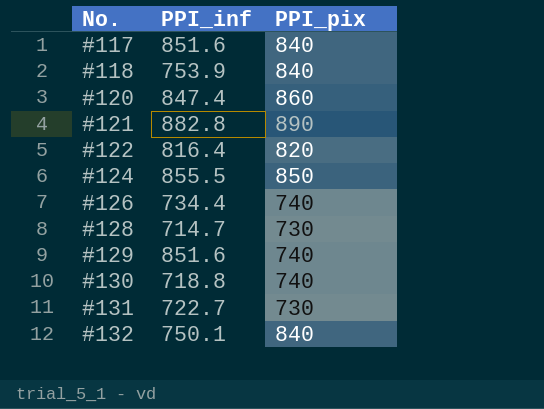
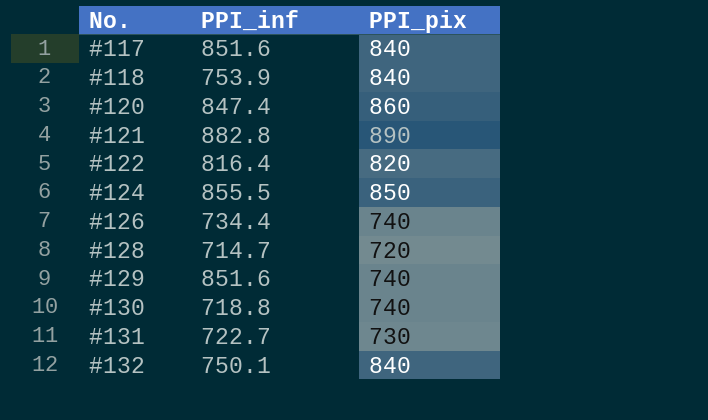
#128 | PPI_pix: 730 -> 720

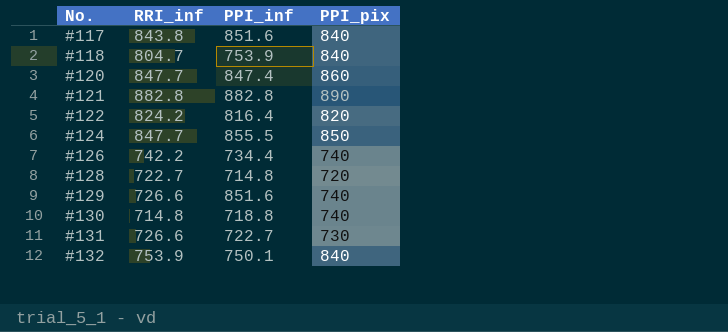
column RRI_inf | position: none -> 2
#128 | PPI_inf: 714.7 -> 714.8

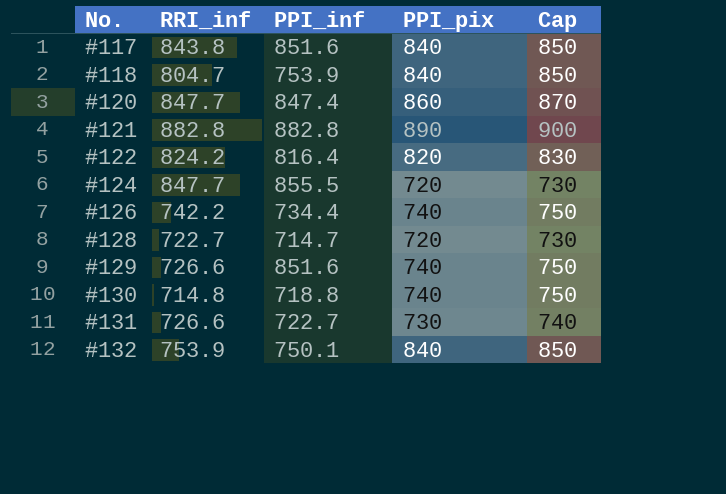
column Cap | formula: none -> [PPI_pix] + 10
#124 | PPI_pix: 850 -> 720
#128 | PPI_inf: 714.8 -> 714.7

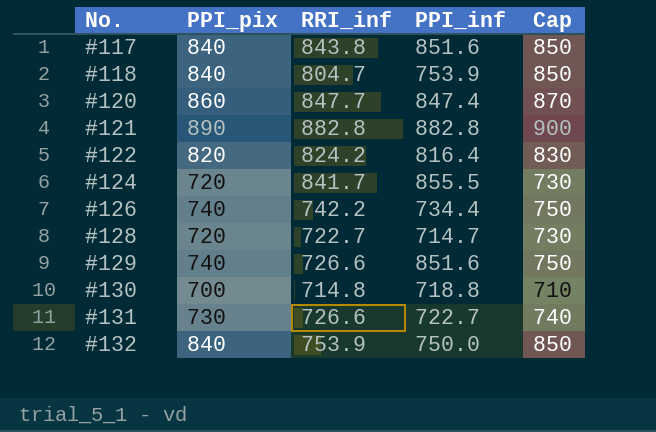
column PPI_pix | position: 4 -> 2
#124 | RRI_inf: 847.7 -> 841.7
#130 | PPI_pix: 740 -> 700
#130 | Cap: 750 -> 710
#132 | PPI_inf: 750.1 -> 750.0

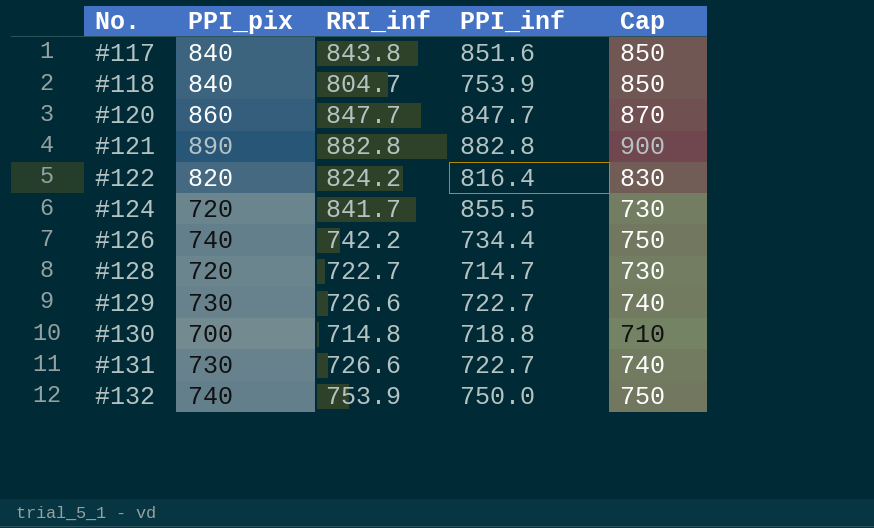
#120 | PPI_inf: 847.4 -> 847.7
#129 | PPI_pix: 740 -> 730
#129 | PPI_inf: 851.6 -> 722.7
#129 | Cap: 750 -> 740
#132 | PPI_pix: 840 -> 740
#132 | Cap: 850 -> 750

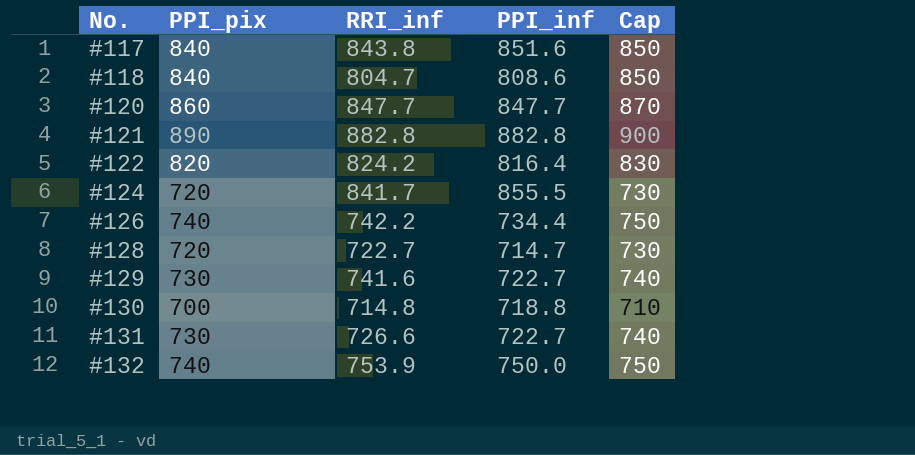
#118 | PPI_inf: 753.9 -> 808.6
#129 | RRI_inf: 726.6 -> 741.6

